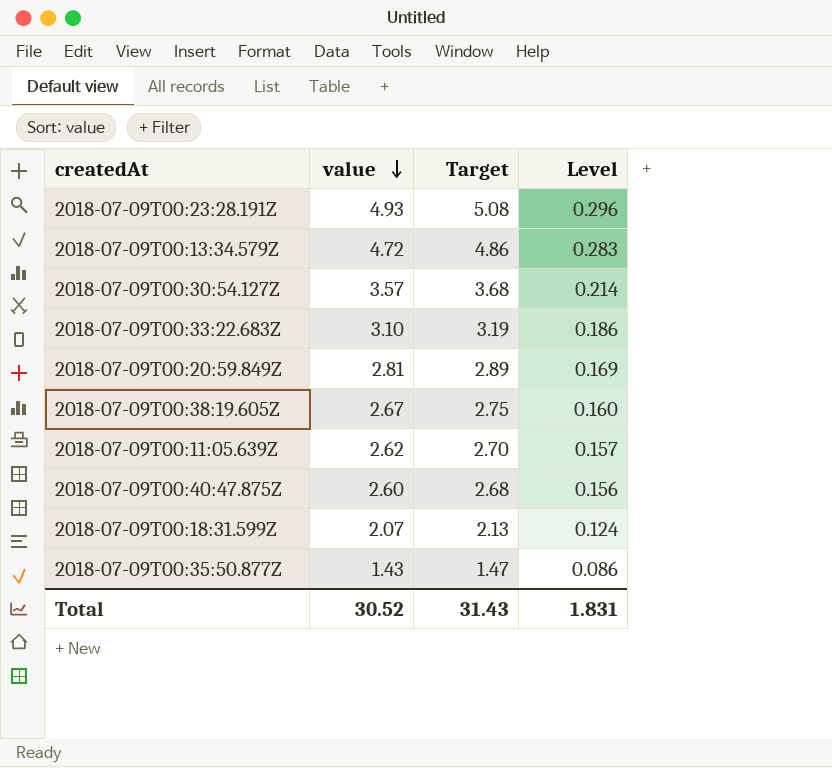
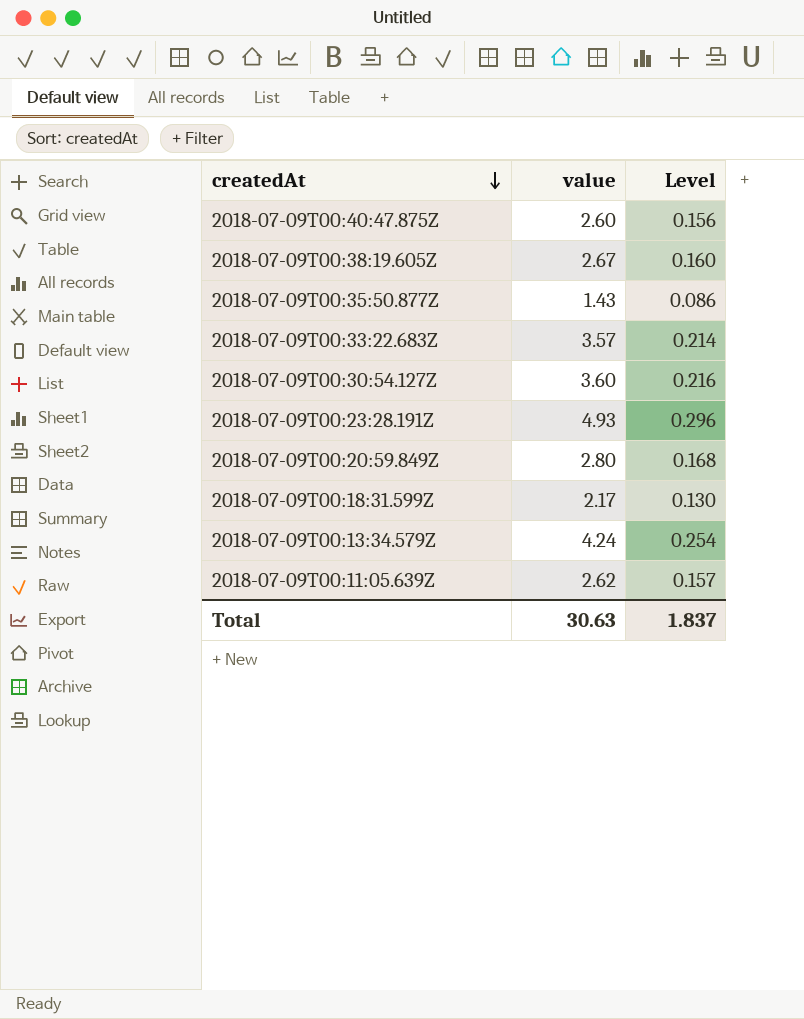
row order: value descending -> createdAt descending
column Target | formula: [value] * 1.03 -> none
2018-07-09T00:33:22.683Z | value: 3.10 -> 3.57
2018-07-09T00:33:22.683Z | Level: 0.186 -> 0.214
2018-07-09T00:30:54.127Z | value: 3.57 -> 3.60
2018-07-09T00:30:54.127Z | Level: 0.214 -> 0.216
2018-07-09T00:20:59.849Z | value: 2.81 -> 2.80
2018-07-09T00:20:59.849Z | Level: 0.169 -> 0.168
2018-07-09T00:18:31.599Z | value: 2.07 -> 2.17
2018-07-09T00:18:31.599Z | Level: 0.124 -> 0.130
2018-07-09T00:13:34.579Z | value: 4.72 -> 4.24
2018-07-09T00:13:34.579Z | Level: 0.283 -> 0.254
Total | value: 30.52 -> 30.63
Total | Level: 1.831 -> 1.837

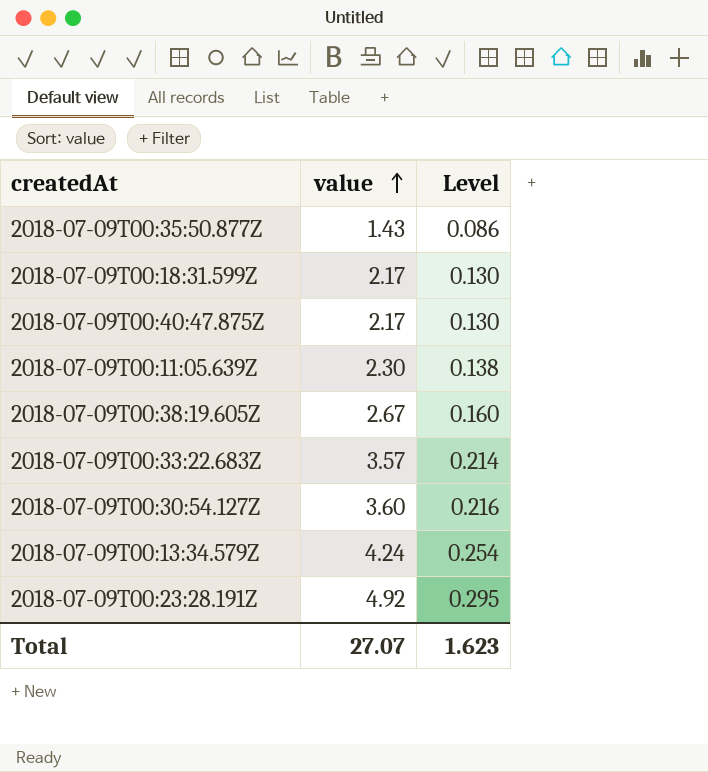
row order: createdAt descending -> value ascending
row 2018-07-09T00:20:59.849Z: 2.80 | 0.168 -> none
2018-07-09T00:40:47.875Z | value: 2.60 -> 2.17
2018-07-09T00:40:47.875Z | Level: 0.156 -> 0.130
2018-07-09T00:11:05.639Z | value: 2.62 -> 2.30
2018-07-09T00:11:05.639Z | Level: 0.157 -> 0.138
2018-07-09T00:23:28.191Z | value: 4.93 -> 4.92
2018-07-09T00:23:28.191Z | Level: 0.296 -> 0.295
Total | value: 30.63 -> 27.07
Total | Level: 1.837 -> 1.623

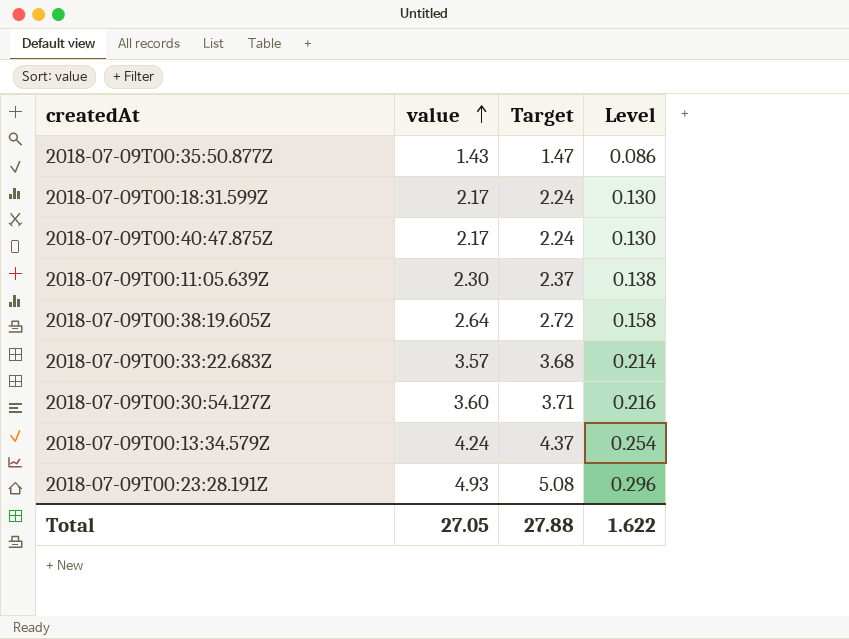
column Target | formula: none -> [value] * 1.03
2018-07-09T00:38:19.605Z | value: 2.67 -> 2.64
2018-07-09T00:38:19.605Z | Level: 0.160 -> 0.158
2018-07-09T00:23:28.191Z | value: 4.92 -> 4.93
2018-07-09T00:23:28.191Z | Level: 0.295 -> 0.296
Total | value: 27.07 -> 27.05
Total | Level: 1.623 -> 1.622

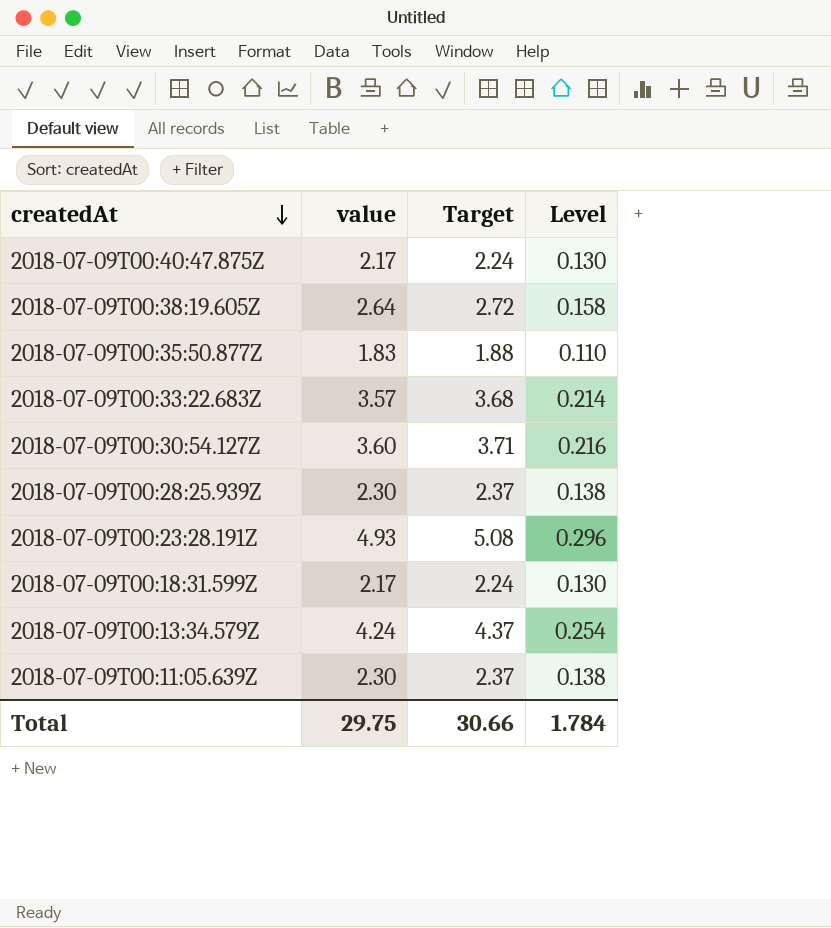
row order: value ascending -> createdAt descending
2018-07-09T00:35:50.877Z | value: 1.43 -> 1.83
2018-07-09T00:35:50.877Z | Target: 1.47 -> 1.88
2018-07-09T00:35:50.877Z | Level: 0.086 -> 0.110
row 2018-07-09T00:28:25.939Z: none -> 2.30 | 2.37 | 0.138
Total | value: 27.05 -> 29.75
Total | Target: 27.88 -> 30.66
Total | Level: 1.622 -> 1.784

